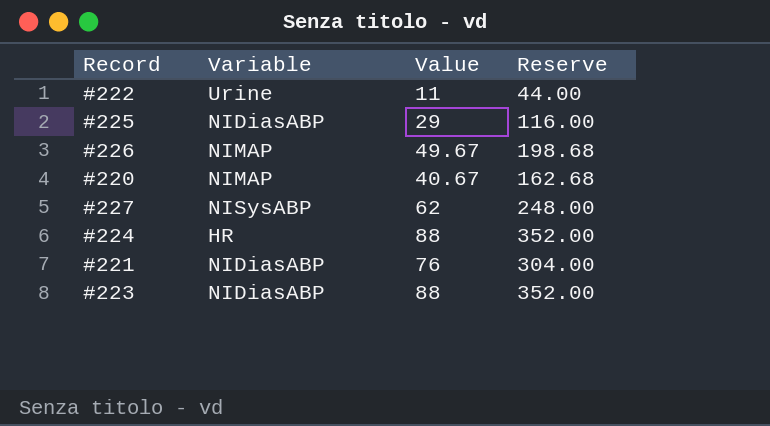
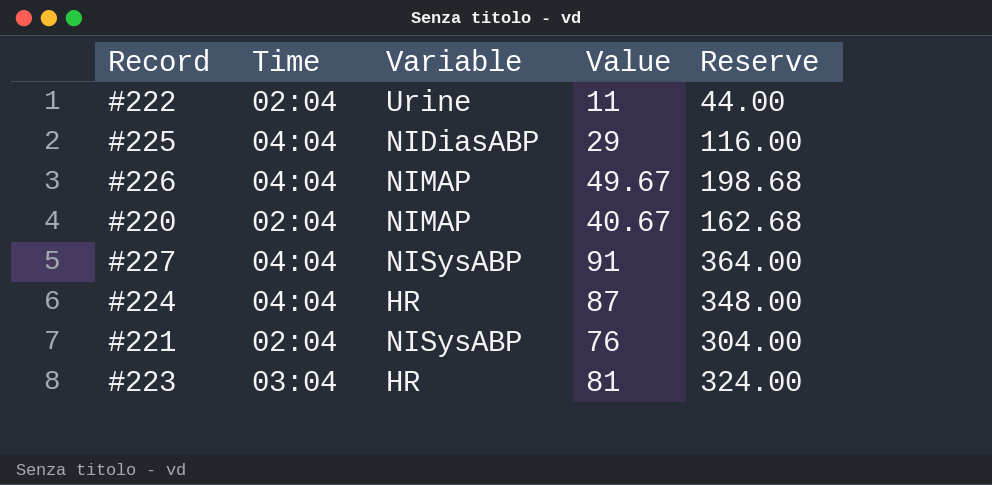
column Time | position: none -> 2
#227 | Value: 62 -> 91
#227 | Reserve: 248.00 -> 364.00
#224 | Value: 88 -> 87
#224 | Reserve: 352.00 -> 348.00
#221 | Variable: NIDiasABP -> NISysABP
#223 | Variable: NIDiasABP -> HR
#223 | Value: 88 -> 81
#223 | Reserve: 352.00 -> 324.00

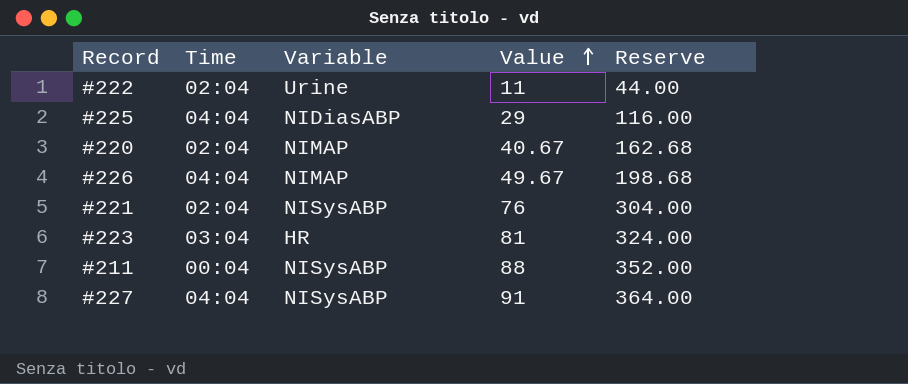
row order: none -> Value ascending
row #224: 04:04 | HR | 87 | 348.00 -> none
row #211: none -> 00:04 | NISysABP | 88 | 352.00

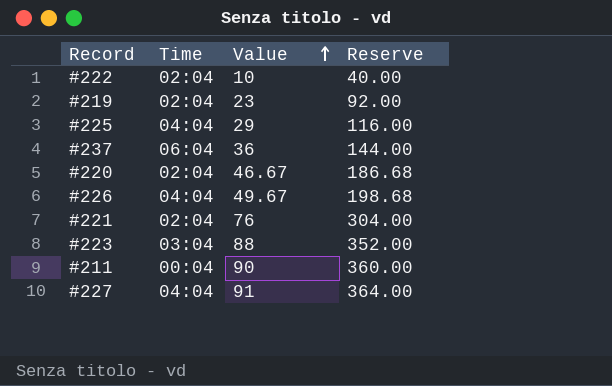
column Variable | position: 3 -> none
#222 | Value: 11 -> 10
#222 | Reserve: 44.00 -> 40.00
row #219: none -> 02:04 | 23 | 92.00
row #237: none -> 06:04 | 36 | 144.00
#220 | Value: 40.67 -> 46.67
#220 | Reserve: 162.68 -> 186.68
#223 | Value: 81 -> 88
#223 | Reserve: 324.00 -> 352.00
#211 | Value: 88 -> 90
#211 | Reserve: 352.00 -> 360.00

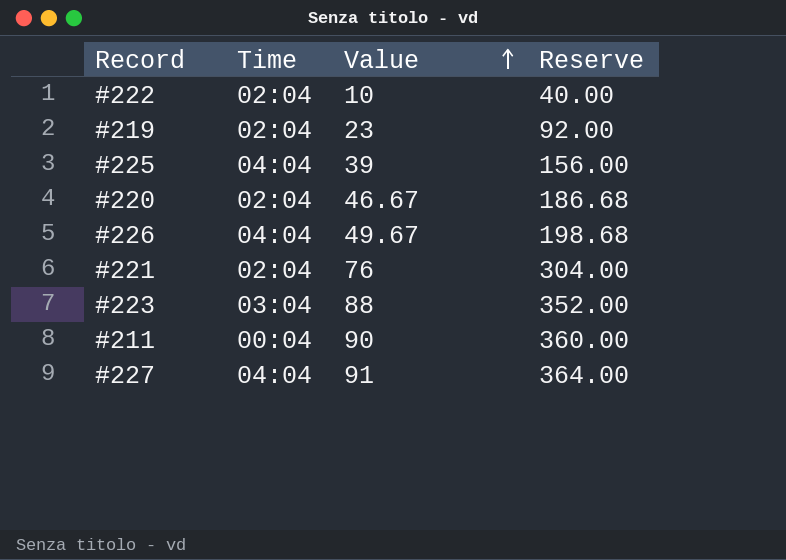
row #237: 06:04 | 36 | 144.00 -> none
#225 | Value: 29 -> 39
#225 | Reserve: 116.00 -> 156.00

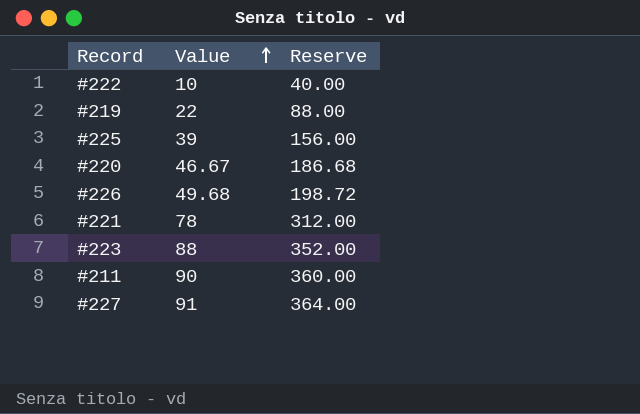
column Time | position: 2 -> none
#219 | Value: 23 -> 22
#219 | Reserve: 92.00 -> 88.00
#226 | Value: 49.67 -> 49.68
#226 | Reserve: 198.68 -> 198.72
#221 | Value: 76 -> 78
#221 | Reserve: 304.00 -> 312.00

